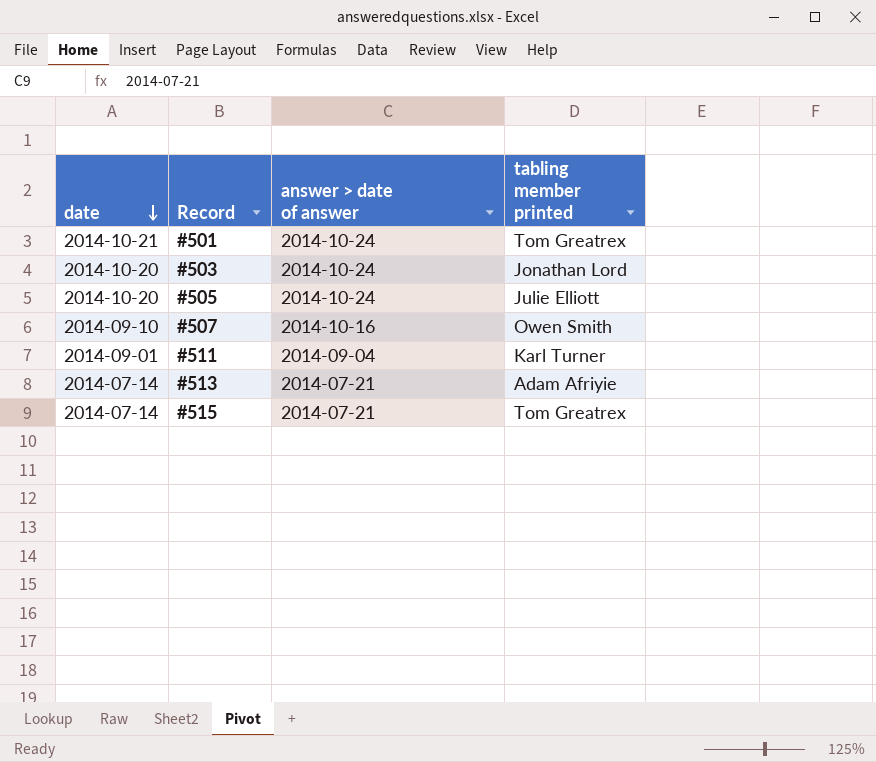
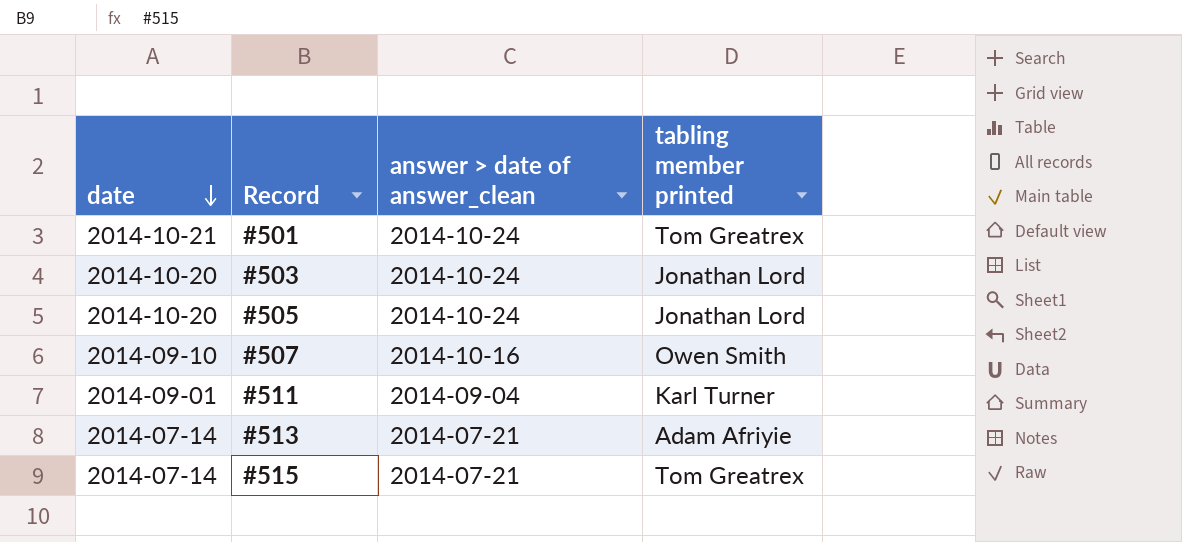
column name: answer > date of answer -> answer > date of answer_clean
#505 | tabling member printed: Julie Elliott -> Jonathan Lord

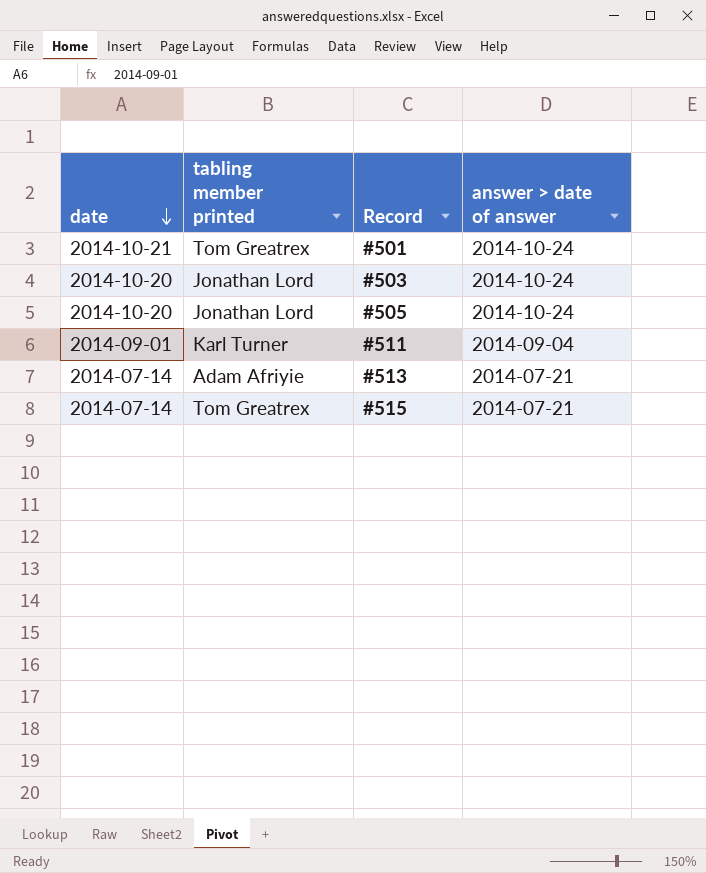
column tabling member printed | position: 4 -> 2
column name: answer > date of answer_clean -> answer > date of answer
row #507: 2014-09-10 | 2014-10-16 | Owen Smith -> none

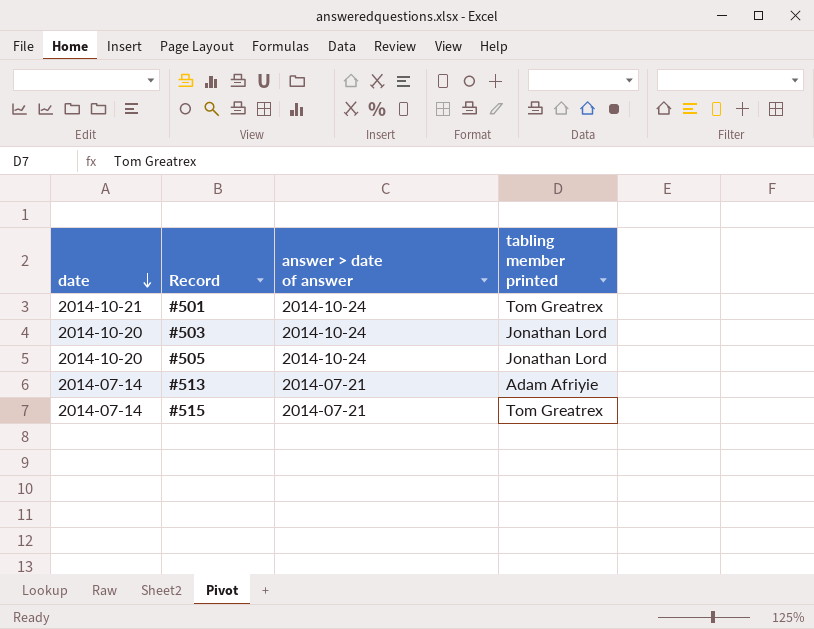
column tabling member printed | position: 2 -> 4
row #511: 2014-09-01 | Karl Turner | 2014-09-04 -> none

